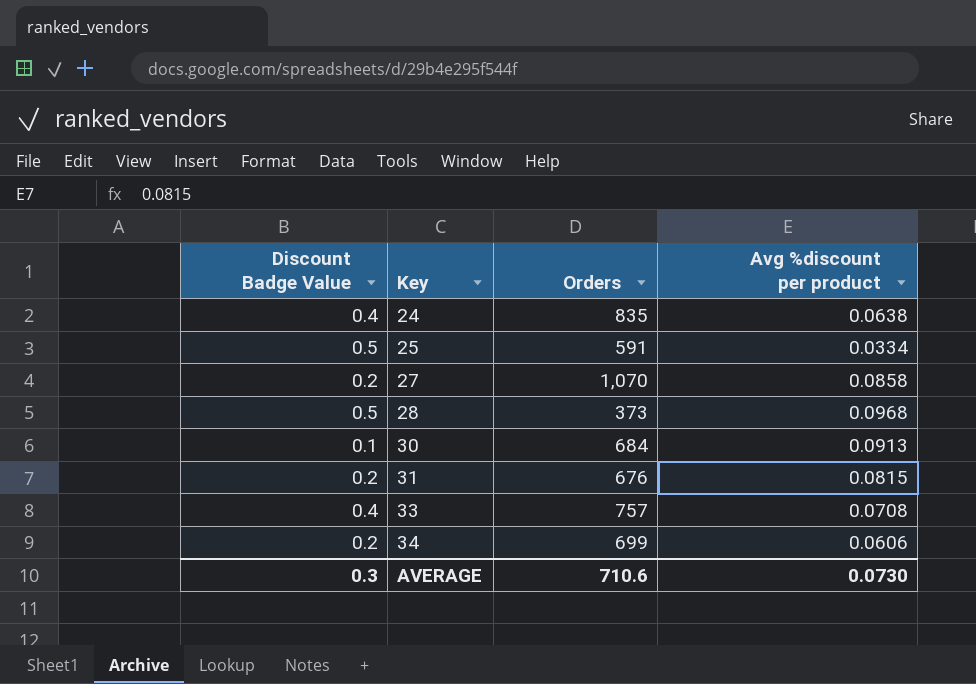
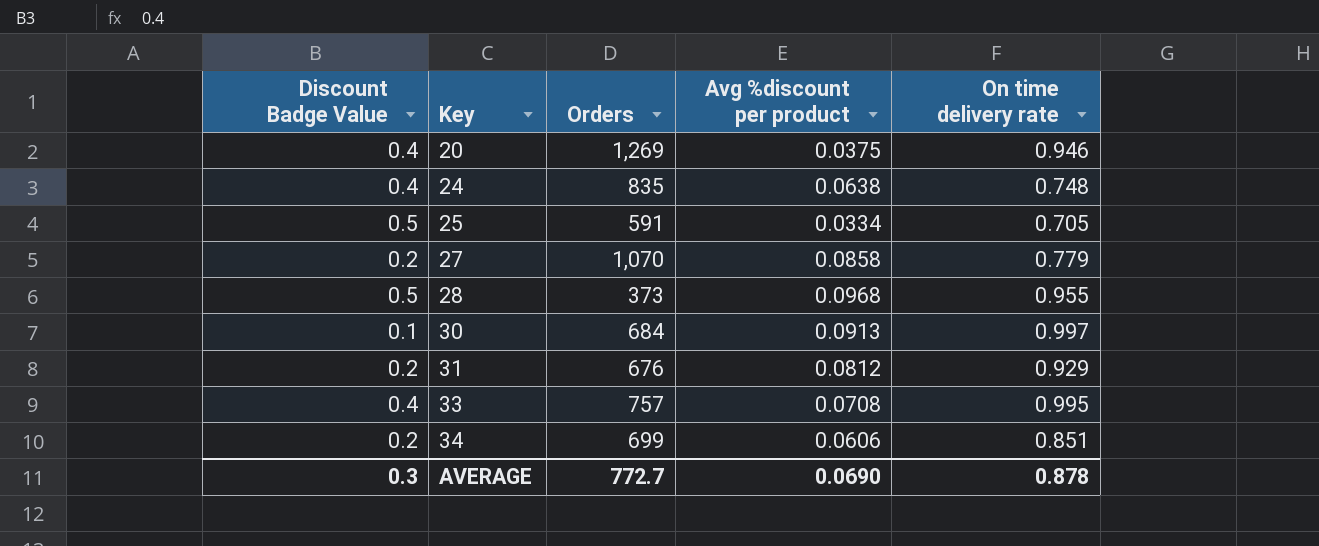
column On time delivery rate | position: none -> 5
row 20: none -> 0.4 | 1,269 | 0.0375 | 0.946
31 | Avg %discount per product: 0.0815 -> 0.0812
AVERAGE | Orders: 710.6 -> 772.7
AVERAGE | Avg %discount per product: 0.0730 -> 0.0690

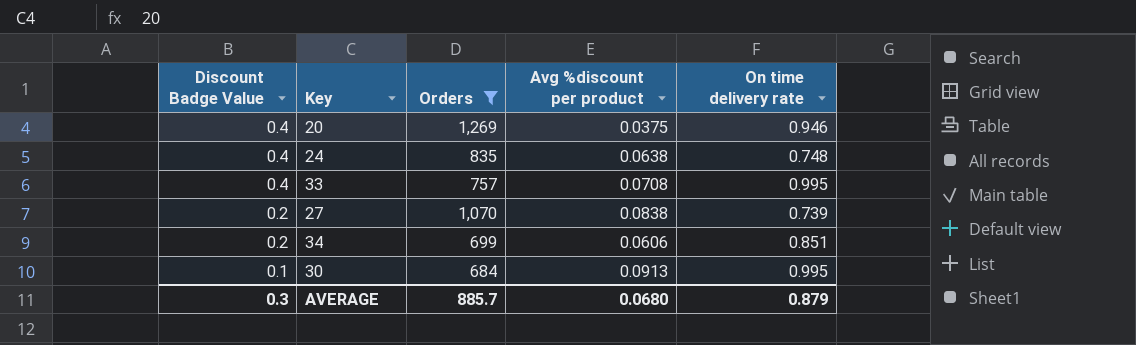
filter: none -> Orders >= 684
row order: Key ascending -> Discount Badge Value descending
27 | Avg %discount per product: 0.0858 -> 0.0838
27 | On time delivery rate: 0.779 -> 0.739
30 | On time delivery rate: 0.997 -> 0.995
AVERAGE | Orders: 772.7 -> 885.7
AVERAGE | Avg %discount per product: 0.0690 -> 0.0680
AVERAGE | On time delivery rate: 0.878 -> 0.879

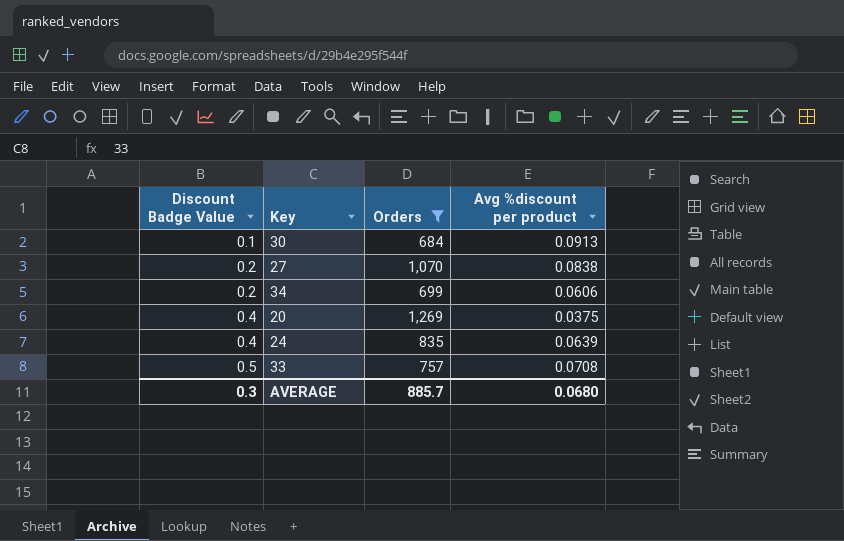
row order: Discount Badge Value descending -> Discount Badge Value ascending
column On time delivery rate | position: 5 -> none
24 | Avg %discount per product: 0.0638 -> 0.0639
33 | Discount Badge Value: 0.4 -> 0.5

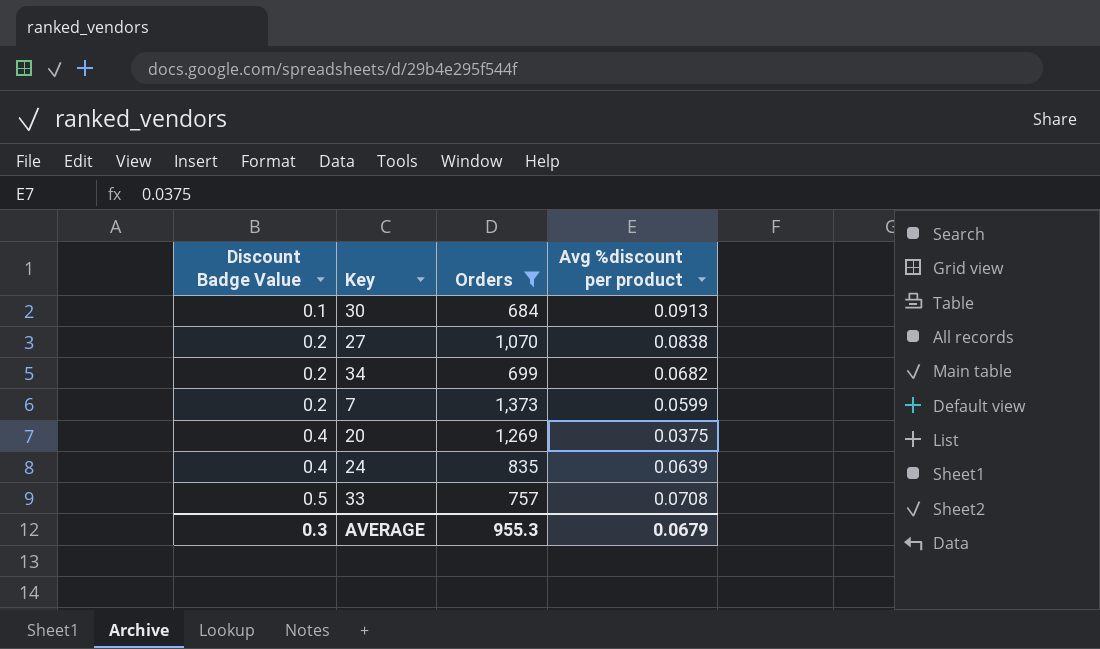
34 | Avg %discount per product: 0.0606 -> 0.0682
row 7: none -> 0.2 | 1,373 | 0.0599
AVERAGE | Orders: 885.7 -> 955.3
AVERAGE | Avg %discount per product: 0.0680 -> 0.0679

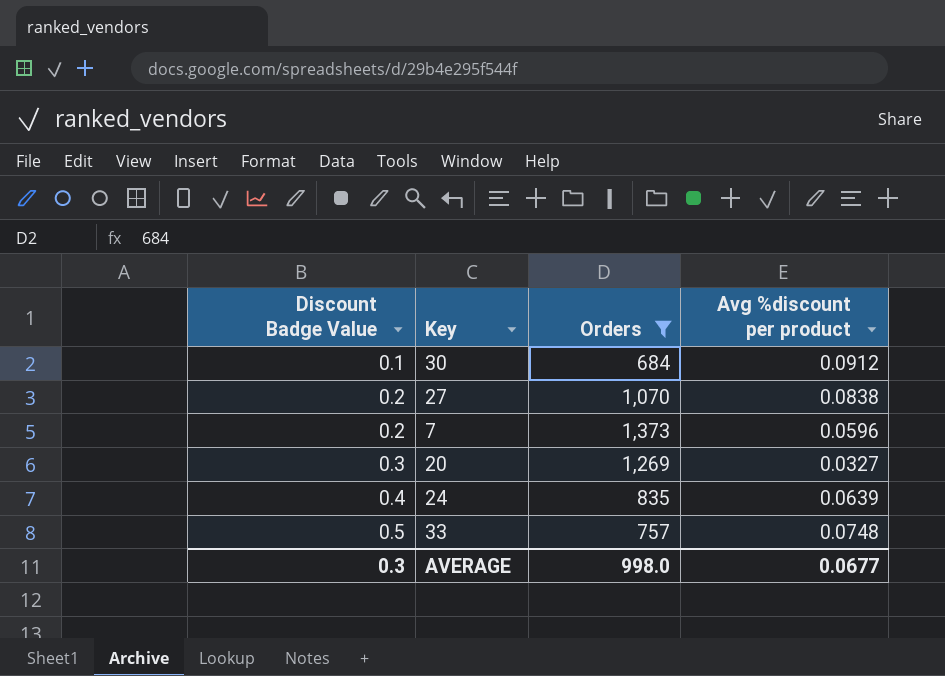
row 34: 0.2 | 699 | 0.0682 -> none
30 | Avg %discount per product: 0.0913 -> 0.0912
7 | Avg %discount per product: 0.0599 -> 0.0596
20 | Discount Badge Value: 0.4 -> 0.3
20 | Avg %discount per product: 0.0375 -> 0.0327
33 | Avg %discount per product: 0.0708 -> 0.0748
AVERAGE | Orders: 955.3 -> 998.0
AVERAGE | Avg %discount per product: 0.0679 -> 0.0677

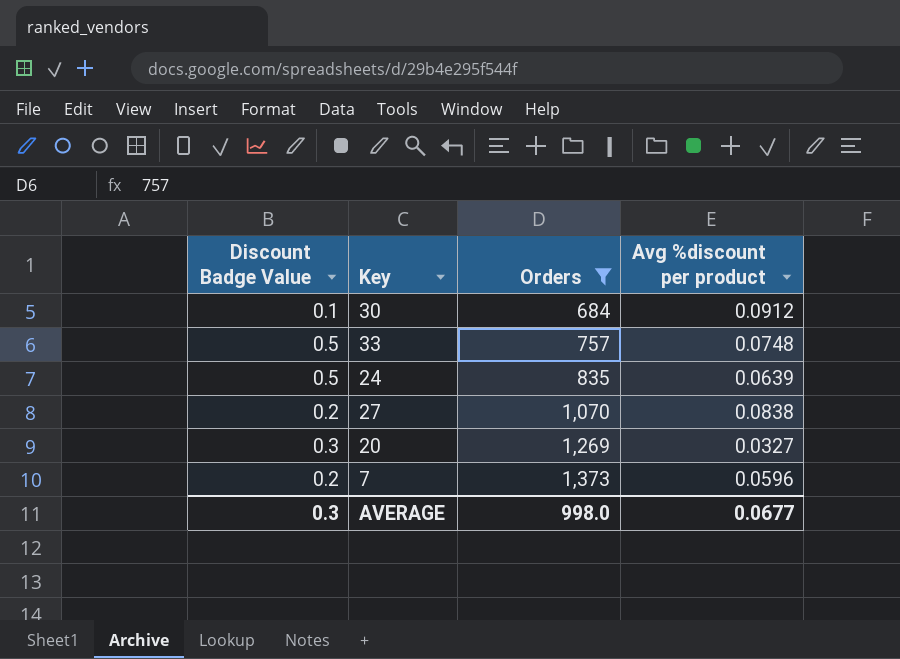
row order: Discount Badge Value ascending -> Orders ascending
24 | Discount Badge Value: 0.4 -> 0.5

